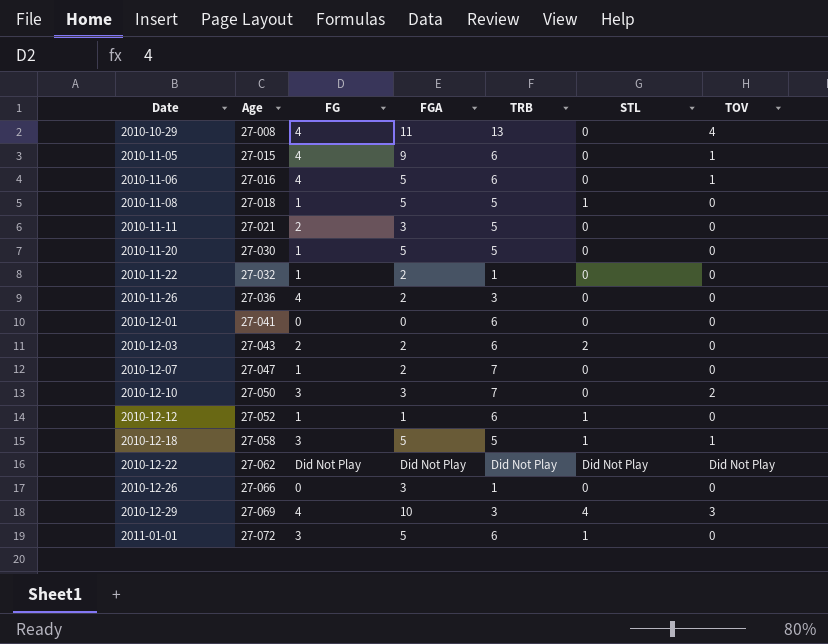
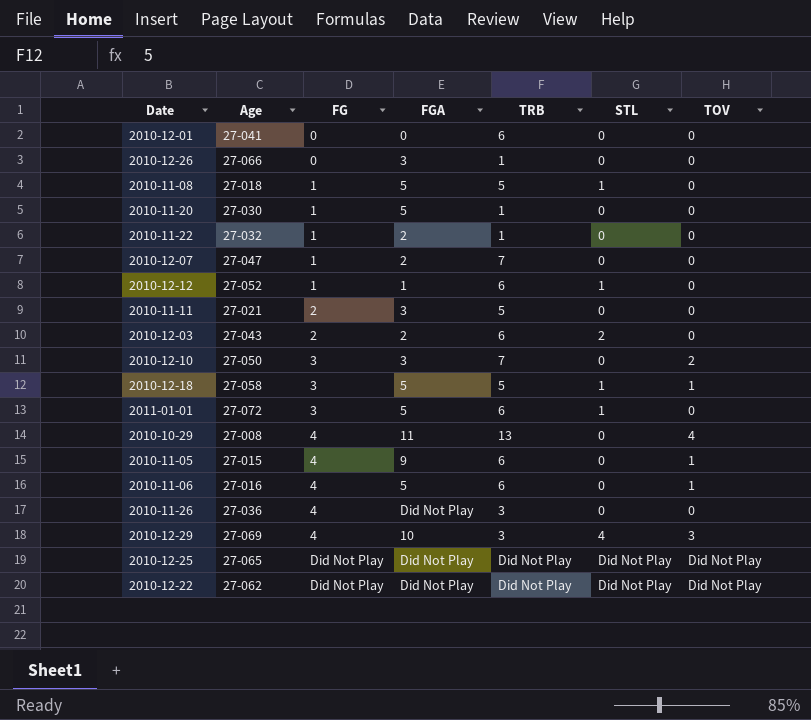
row order: Date ascending -> FG ascending
2010-11-20 | TRB: 5 -> 1
2010-11-26 | FGA: 2 -> Did Not Play
row 2010-12-25: none -> 27-065 | Did Not Play | Did Not Play | Did Not Play | Did Not Play | Did Not Play

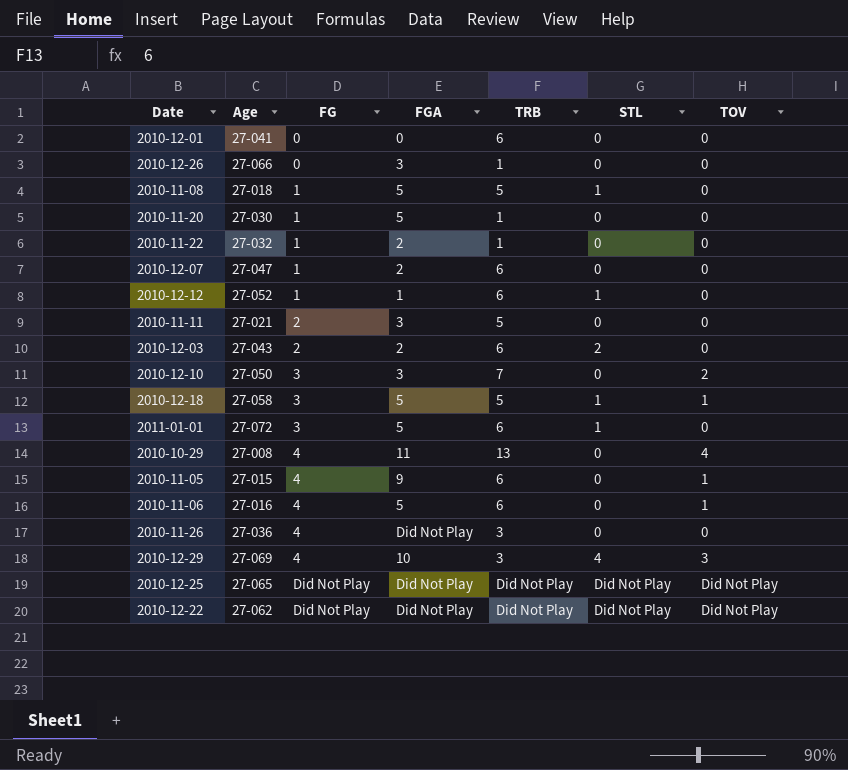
2010-12-07 | TRB: 7 -> 6

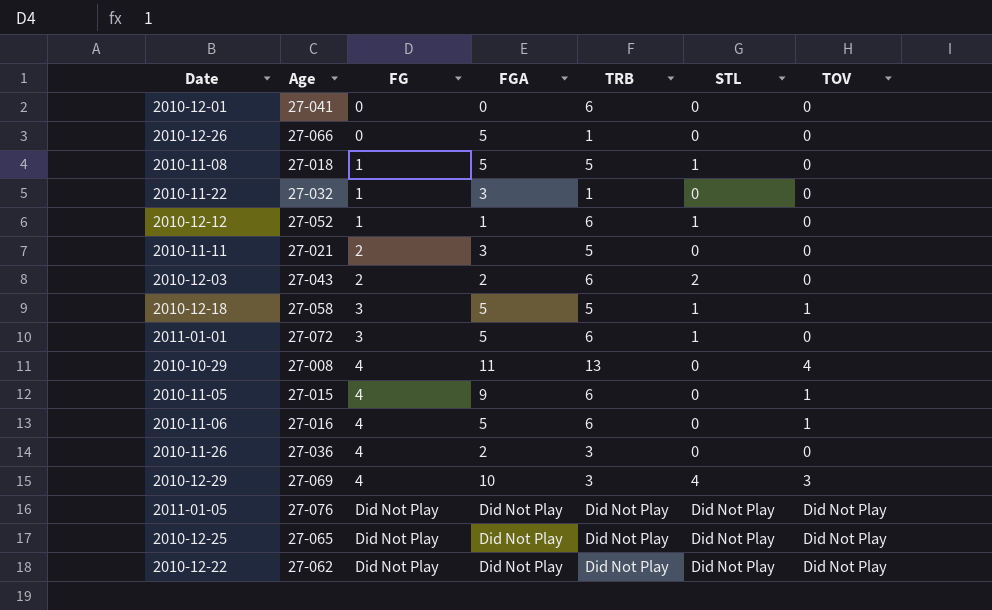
row 2010-11-20: 27-030 | 1 | 5 | 1 | 0 | 0 -> none
row 2010-12-07: 27-047 | 1 | 2 | 6 | 0 | 0 -> none
row 2010-12-10: 27-050 | 3 | 3 | 7 | 0 | 2 -> none
2010-12-26 | FGA: 3 -> 5
2010-11-22 | FGA: 2 -> 3
2010-11-26 | FGA: Did Not Play -> 2
row 2011-01-05: none -> 27-076 | Did Not Play | Did Not Play | Did Not Play | Did Not Play | Did Not Play

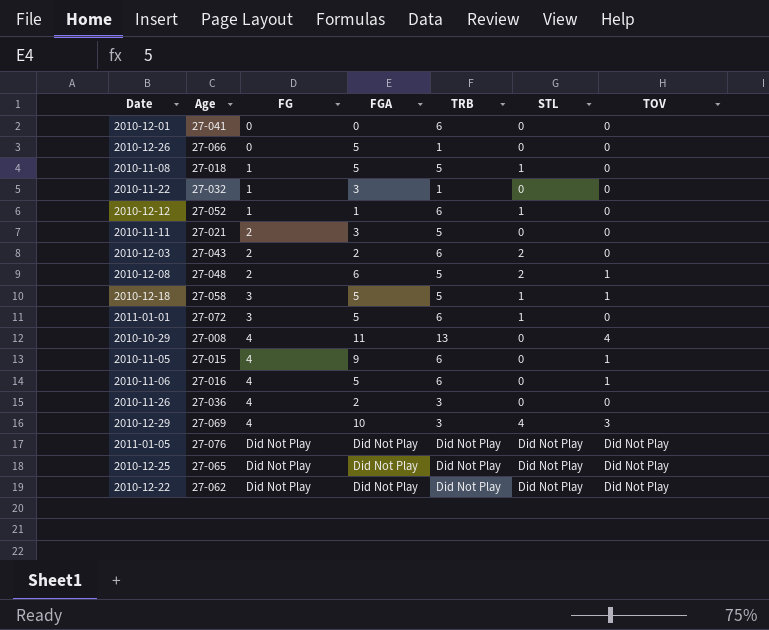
row 2010-12-08: none -> 27-048 | 2 | 6 | 5 | 2 | 1

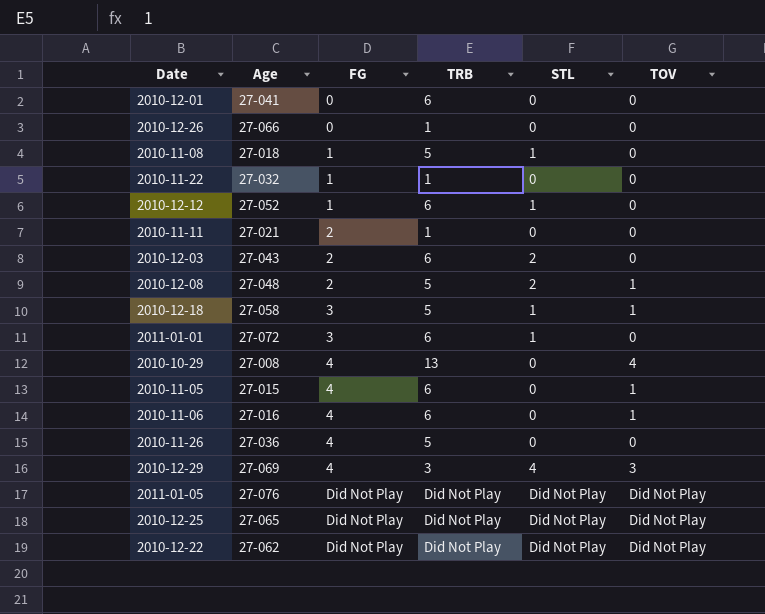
column FGA | position: 4 -> none
2010-11-11 | TRB: 5 -> 1
2010-11-26 | TRB: 3 -> 5

